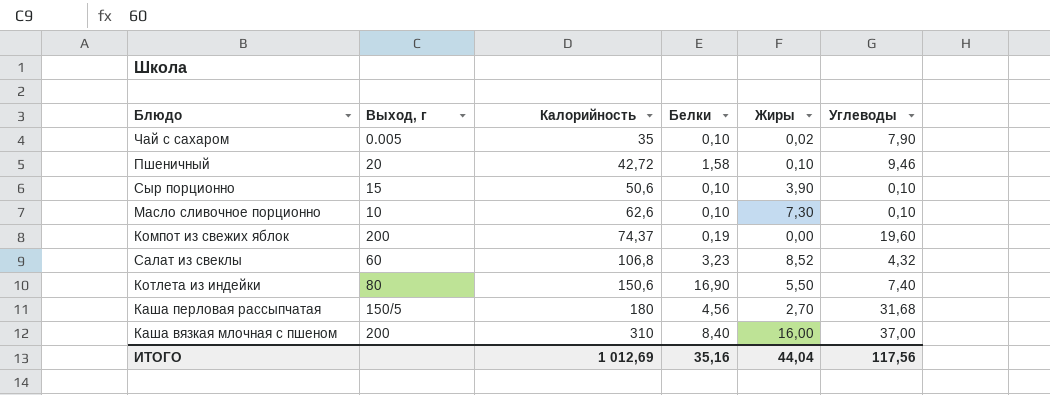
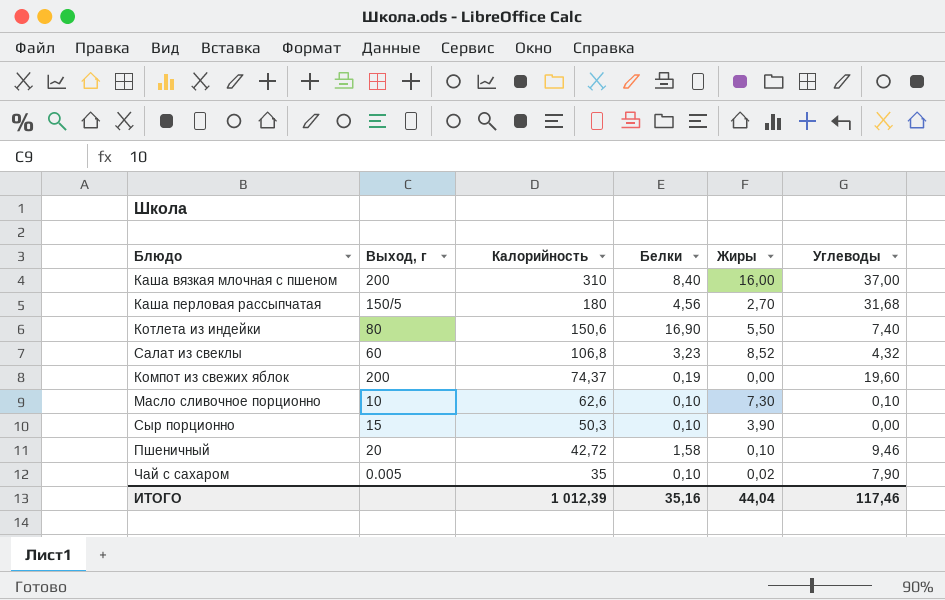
row order: Калорийность ascending -> Калорийность descending
Сыр порционно | Калорийность: 50,6 -> 50,3
Сыр порционно | Углеводы: 0,10 -> 0,00
ИТОГО | Калорийность: 1 012,69 -> 1 012,39
ИТОГО | Углеводы: 117,56 -> 117,46

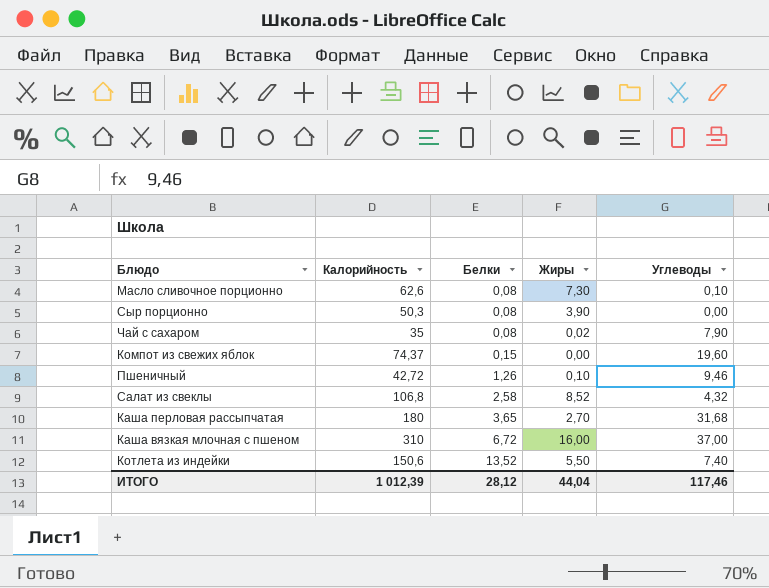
row order: Калорийность descending -> Белки ascending
column Выход, г | position: 2 -> none
Масло сливочное порционно | Белки: 0,10 -> 0,08
Сыр порционно | Белки: 0,10 -> 0,08
Чай с сахаром | Белки: 0,10 -> 0,08
Компот из свежих яблок | Белки: 0,19 -> 0,15
Пшеничный | Белки: 1,58 -> 1,26
Салат из свеклы | Белки: 3,23 -> 2,58
Каша перловая рассыпчатая | Белки: 4,56 -> 3,65
Каша вязкая млочная с пшеном | Белки: 8,40 -> 6,72
Котлета из индейки | Белки: 16,90 -> 13,52
ИТОГО | Белки: 35,16 -> 28,12

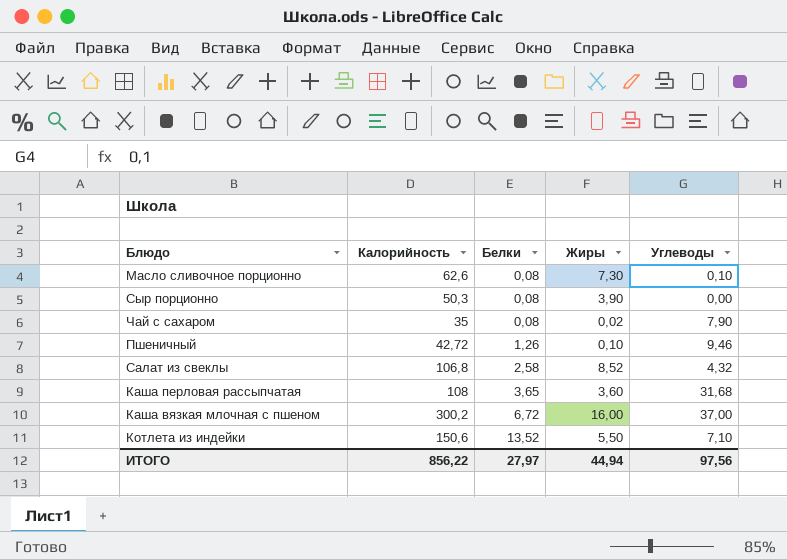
row Компот из свежих яблок: 74,37 | 0,15 | 0,00 | 19,60 -> none
Каша перловая рассыпчатая | Калорийность: 180 -> 108
Каша перловая рассыпчатая | Жиры: 2,70 -> 3,60
Каша вязкая млочная с пшеном | Калорийность: 310 -> 300,2
Котлета из индейки | Углеводы: 7,40 -> 7,10
ИТОГО | Калорийность: 1 012,39 -> 856,22
ИТОГО | Белки: 28,12 -> 27,97
ИТОГО | Жиры: 44,04 -> 44,94
ИТОГО | Углеводы: 117,46 -> 97,56

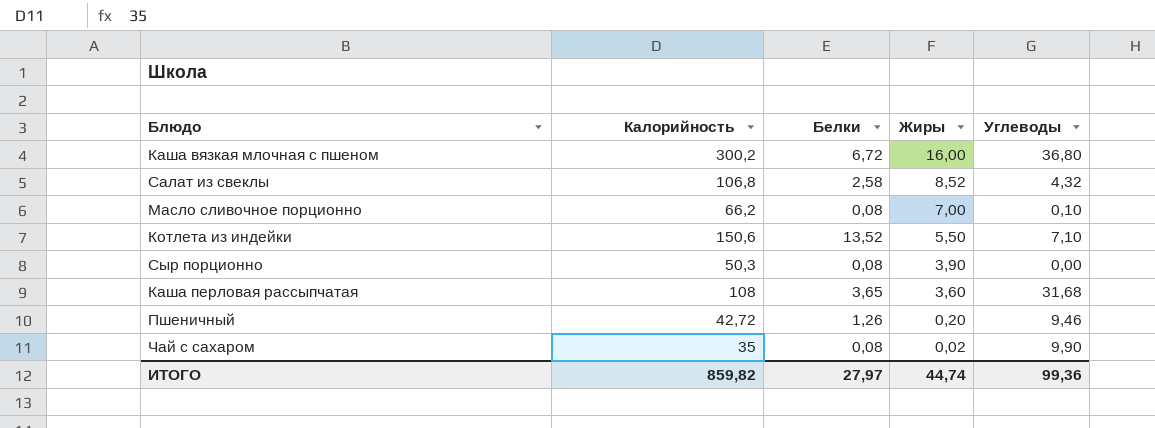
row order: Белки ascending -> Жиры descending
Каша вязкая млочная с пшеном | Углеводы: 37,00 -> 36,80
Масло сливочное порционно | Калорийность: 62,6 -> 66,2
Масло сливочное порционно | Жиры: 7,30 -> 7,00
Пшеничный | Жиры: 0,10 -> 0,20
Чай с сахаром | Углеводы: 7,90 -> 9,90
ИТОГО | Калорийность: 856,22 -> 859,82
ИТОГО | Жиры: 44,94 -> 44,74
ИТОГО | Углеводы: 97,56 -> 99,36

